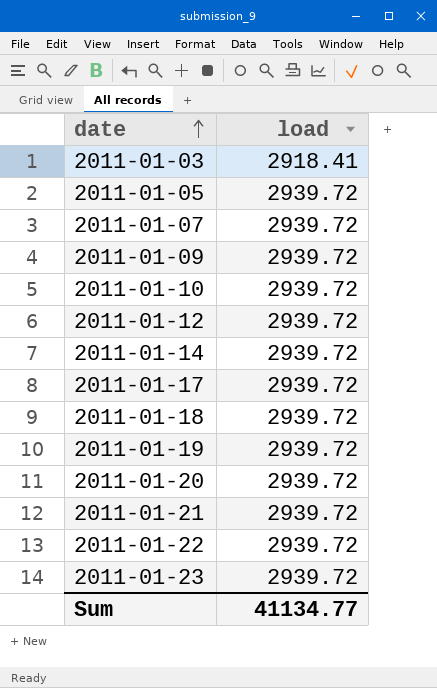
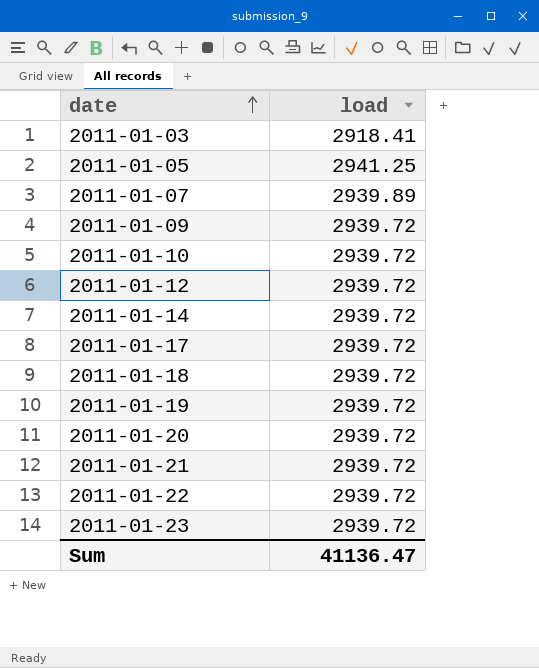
2011-01-05 | load: 2939.72 -> 2941.25
2011-01-07 | load: 2939.72 -> 2939.89
Sum | load: 41134.77 -> 41136.47

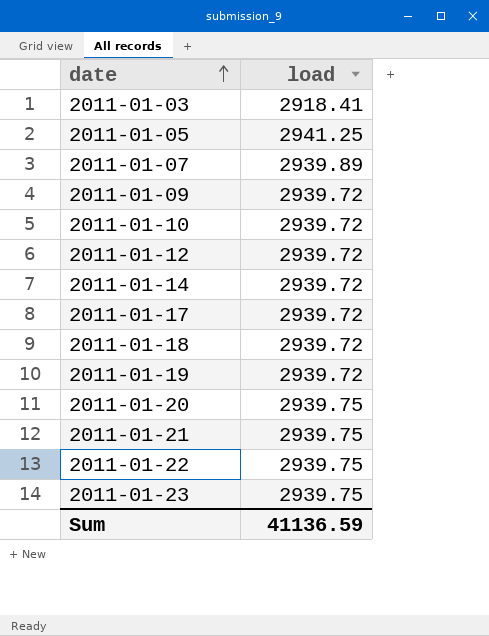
2011-01-20 | load: 2939.72 -> 2939.75
2011-01-21 | load: 2939.72 -> 2939.75
2011-01-22 | load: 2939.72 -> 2939.75
2011-01-23 | load: 2939.72 -> 2939.75
Sum | load: 41136.47 -> 41136.59

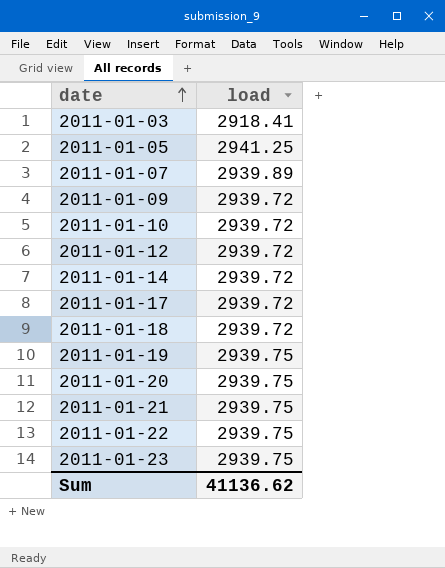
2011-01-19 | load: 2939.72 -> 2939.75
Sum | load: 41136.59 -> 41136.62

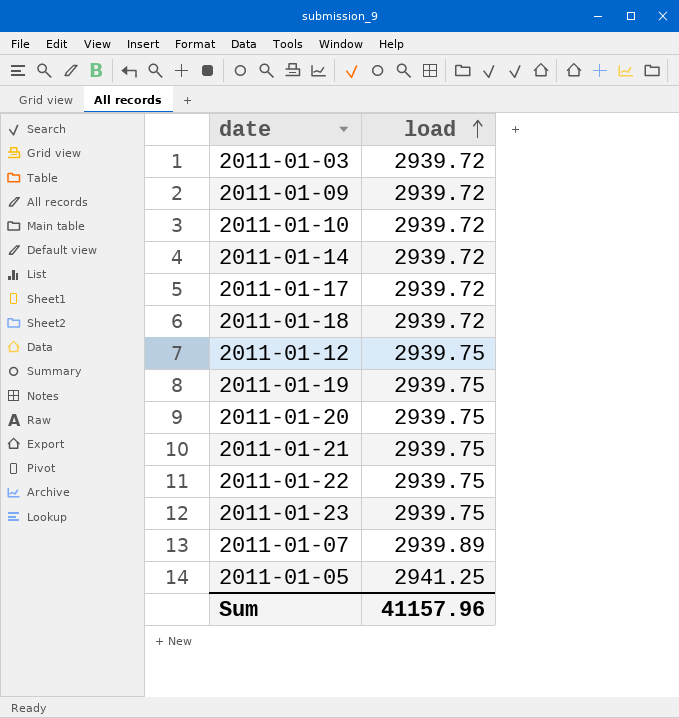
row order: date ascending -> load ascending
2011-01-03 | load: 2918.41 -> 2939.72
2011-01-12 | load: 2939.72 -> 2939.75
Sum | load: 41136.62 -> 41157.96

